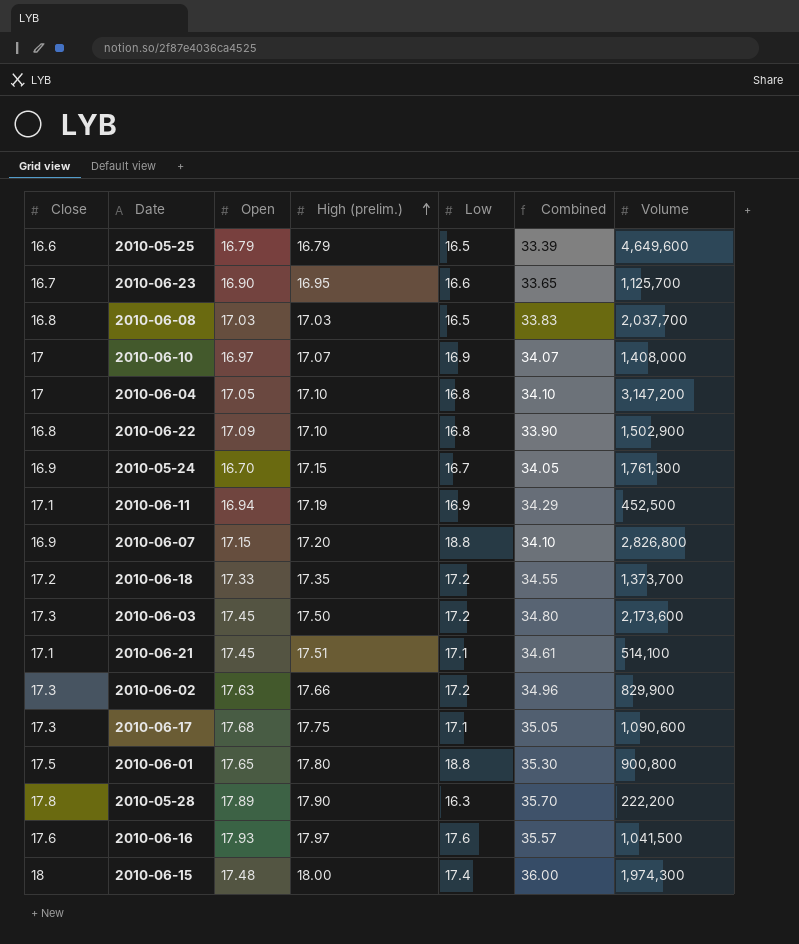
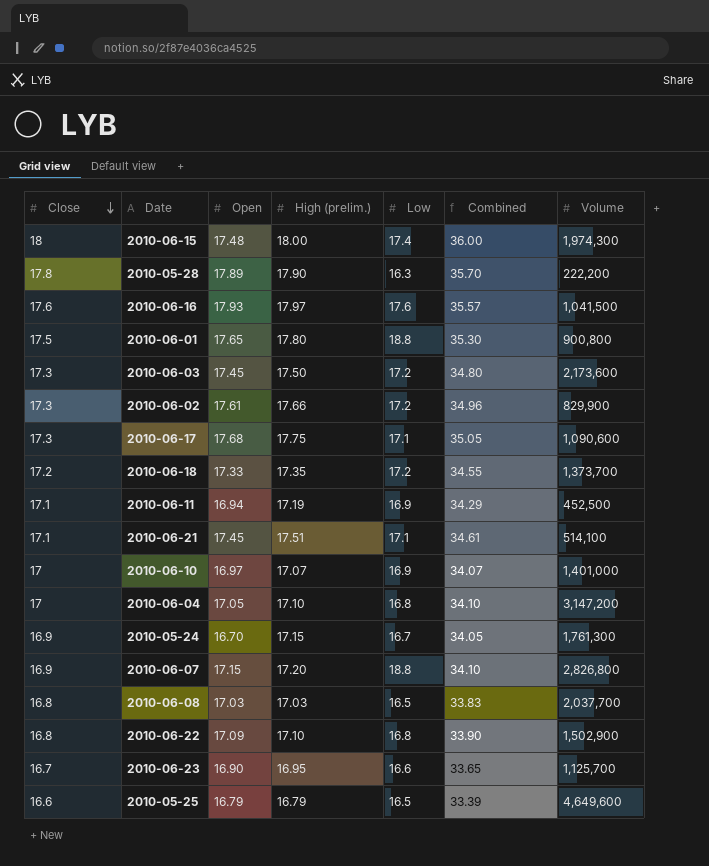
row order: High (prelim.) ascending -> Close descending
2010-06-02 | Open: 17.63 -> 17.61
2010-06-10 | Volume: 1,408,000 -> 1,401,000

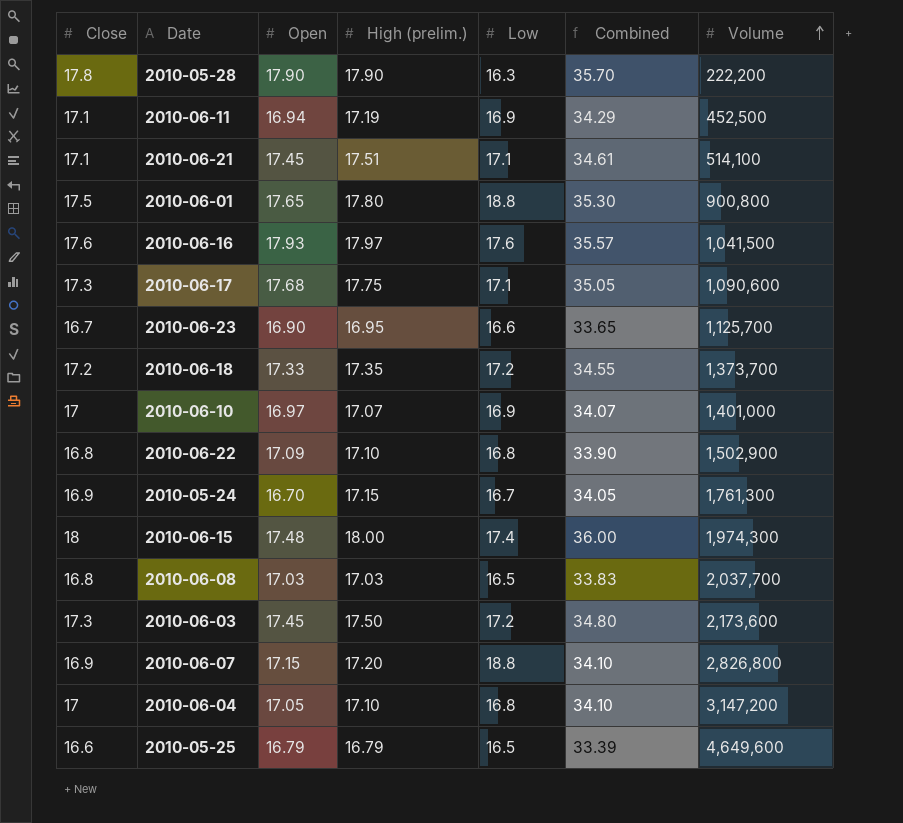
row order: Close descending -> Volume ascending
row 2010-06-02: 17.3 | 17.61 | 17.66 | 17.2 | 34.96 | 829,900 -> none
2010-05-28 | Open: 17.89 -> 17.90

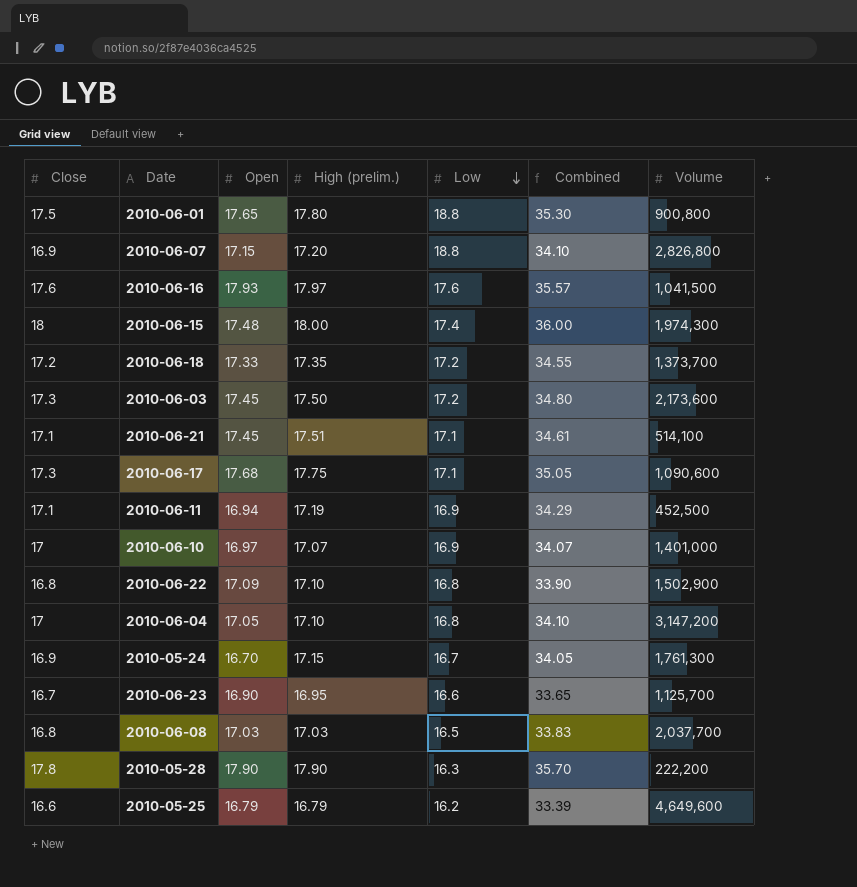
row order: Volume ascending -> Low descending
2010-05-25 | Low: 16.5 -> 16.2

